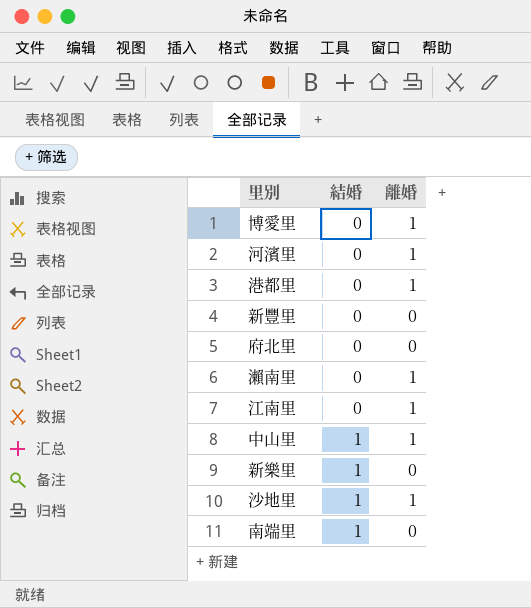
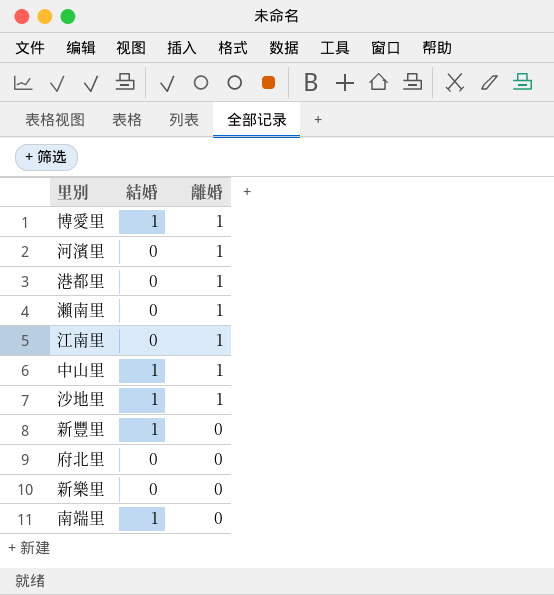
row order: 結婚 ascending -> 離婚 descending
博愛里 | 結婚: 0 -> 1
新豐里 | 結婚: 0 -> 1
新樂里 | 結婚: 1 -> 0

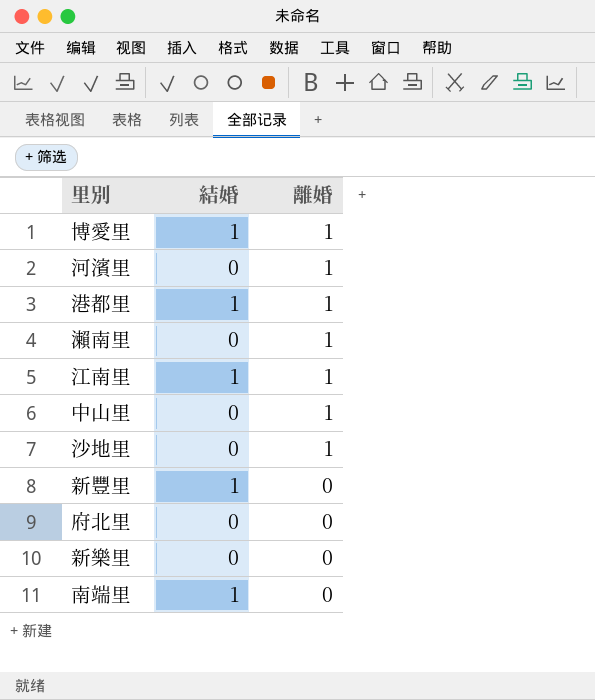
港都里 | 結婚: 0 -> 1
江南里 | 結婚: 0 -> 1
中山里 | 結婚: 1 -> 0
沙地里 | 結婚: 1 -> 0

